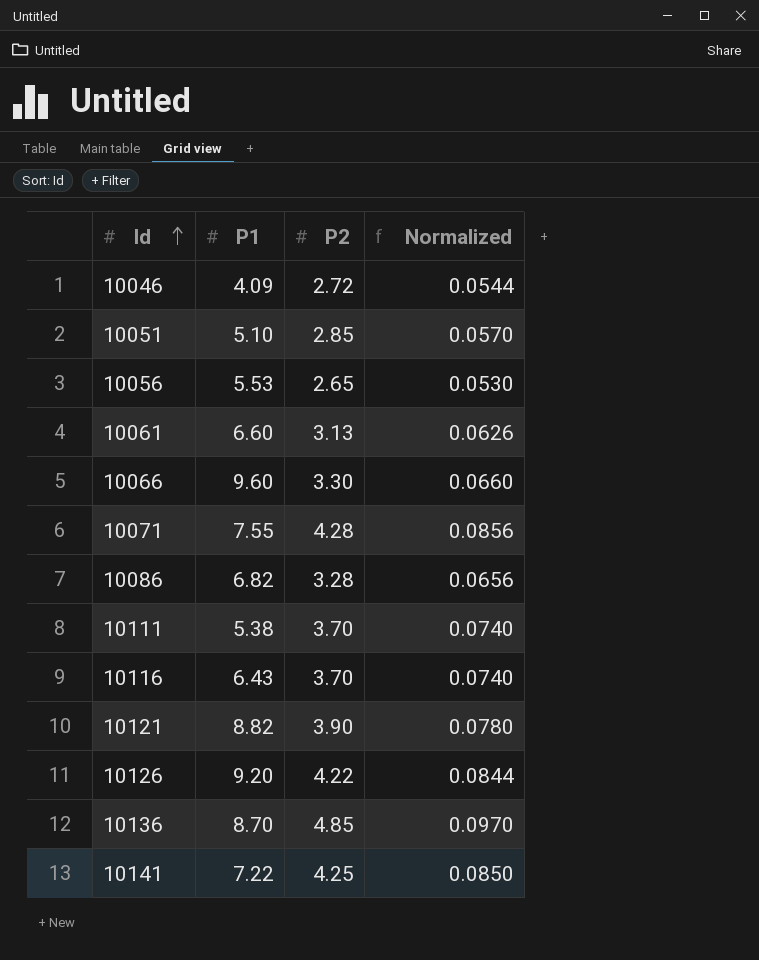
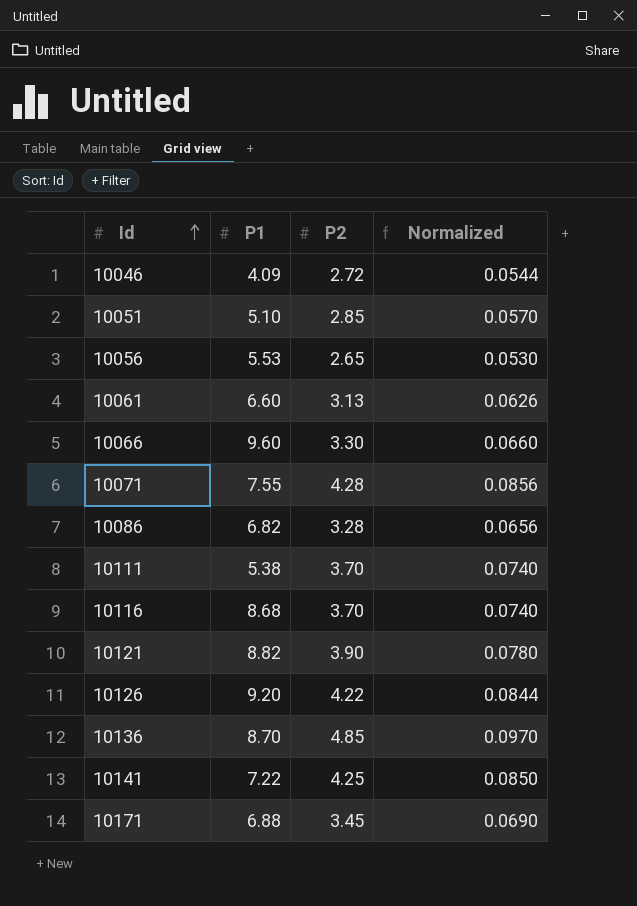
10116 | P1: 6.43 -> 8.68
row 10171: none -> 6.88 | 3.45 | 0.0690

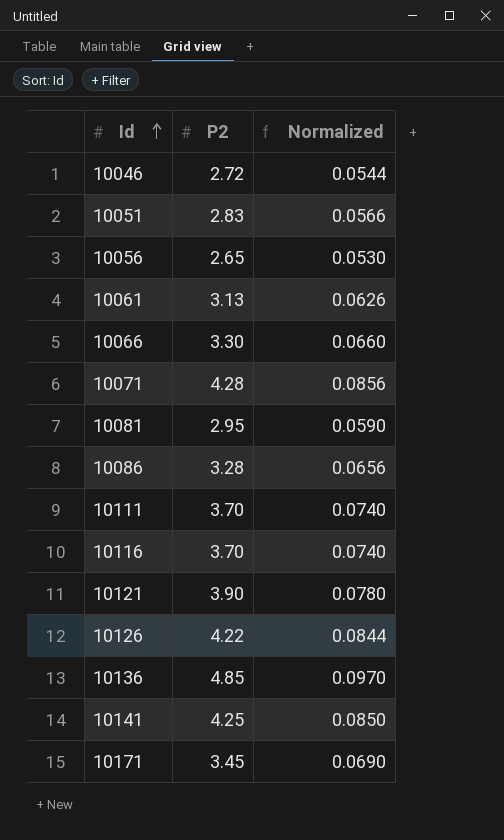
column P1 | position: 2 -> none
10051 | P2: 2.85 -> 2.83
10051 | Normalized: 0.0570 -> 0.0566
row 10081: none -> 2.95 | 0.0590

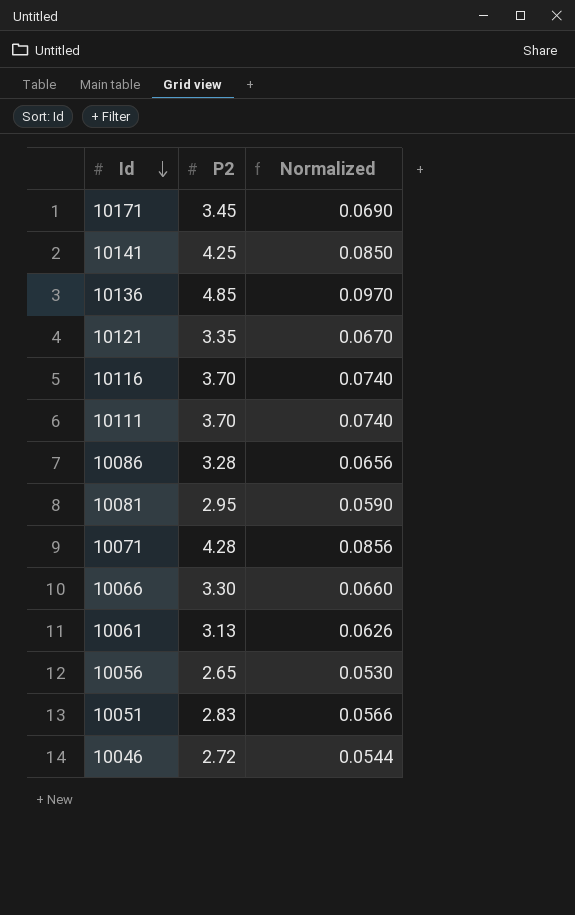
row order: Id ascending -> Id descending
row 10126: 4.22 | 0.0844 -> none
10121 | P2: 3.90 -> 3.35
10121 | Normalized: 0.0780 -> 0.0670

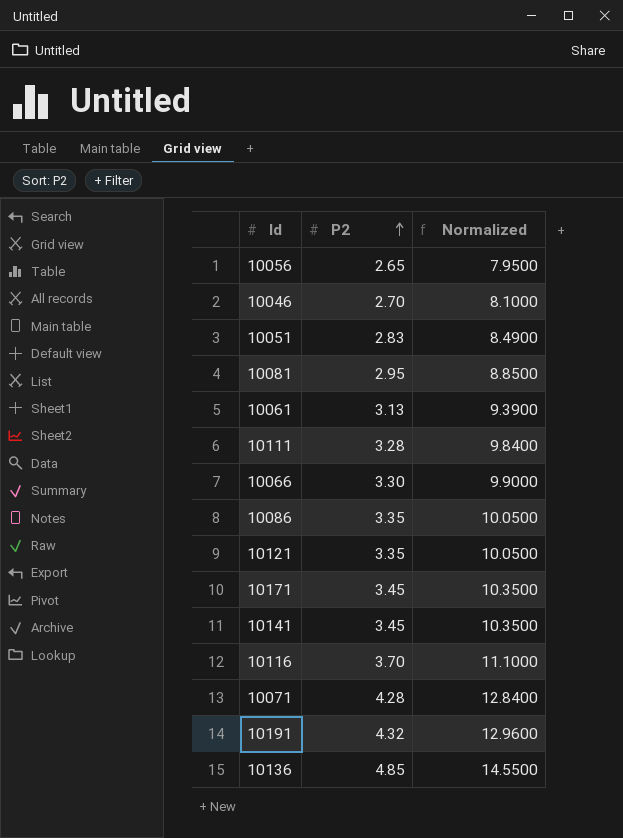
row order: Id descending -> P2 ascending
column Normalized | formula: [P2] * 0.02 -> [P2] * 3
10046 | P2: 2.72 -> 2.70
10111 | P2: 3.70 -> 3.28
10086 | P2: 3.28 -> 3.35
10141 | P2: 4.25 -> 3.45
row 10191: none -> 4.32 | 12.9600

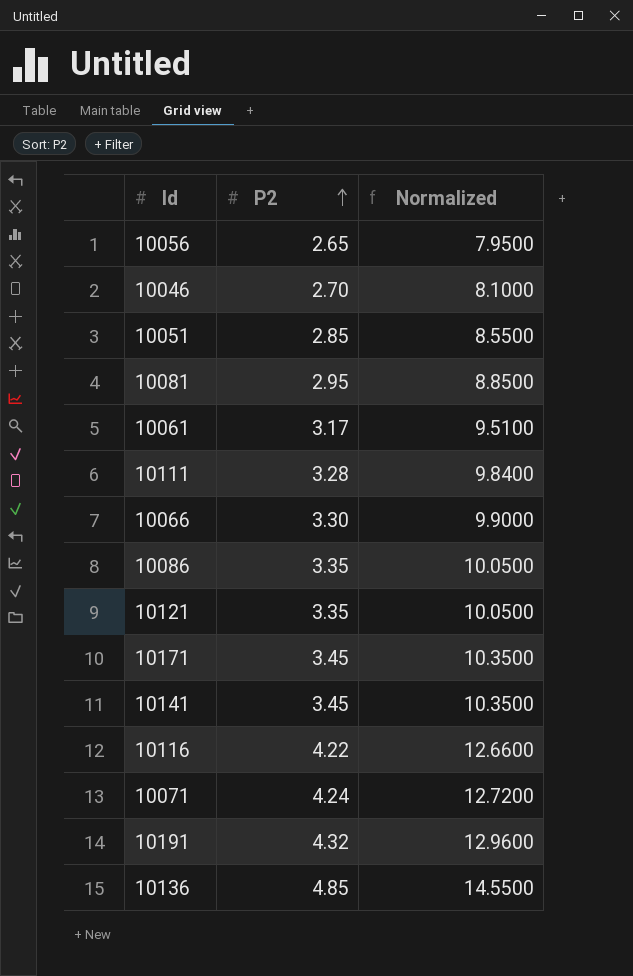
10051 | P2: 2.83 -> 2.85
10051 | Normalized: 8.4900 -> 8.5500
10061 | P2: 3.13 -> 3.17
10061 | Normalized: 9.3900 -> 9.5100
10116 | P2: 3.70 -> 4.22
10116 | Normalized: 11.1000 -> 12.6600
10071 | P2: 4.28 -> 4.24
10071 | Normalized: 12.8400 -> 12.7200

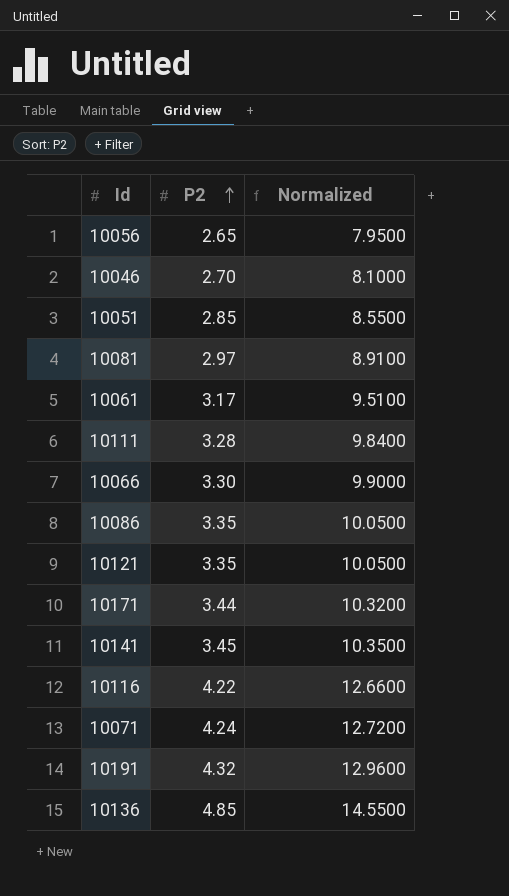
10081 | P2: 2.95 -> 2.97
10081 | Normalized: 8.8500 -> 8.9100
10171 | P2: 3.45 -> 3.44
10171 | Normalized: 10.3500 -> 10.3200

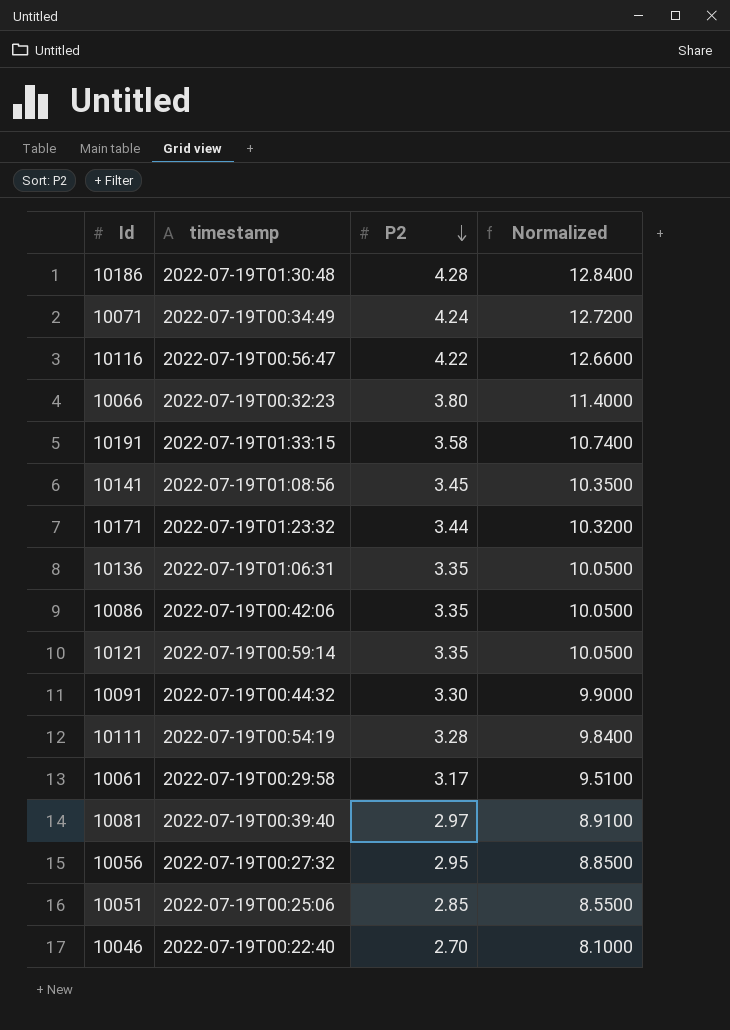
row order: P2 ascending -> P2 descending
column timestamp | position: none -> 2
row 10186: none -> 2022-07-19T01:30:48 | 4.28 | 12.8400
10066 | P2: 3.30 -> 3.80
10066 | Normalized: 9.9000 -> 11.4000
10191 | P2: 4.32 -> 3.58
10191 | Normalized: 12.9600 -> 10.7400
10136 | P2: 4.85 -> 3.35
10136 | Normalized: 14.5500 -> 10.0500
row 10091: none -> 2022-07-19T00:44:32 | 3.30 | 9.9000
10056 | P2: 2.65 -> 2.95
10056 | Normalized: 7.9500 -> 8.8500

